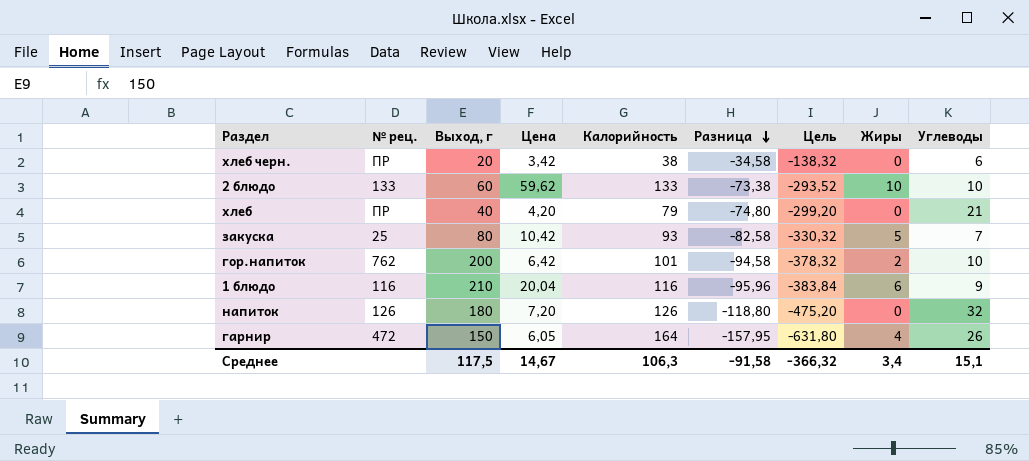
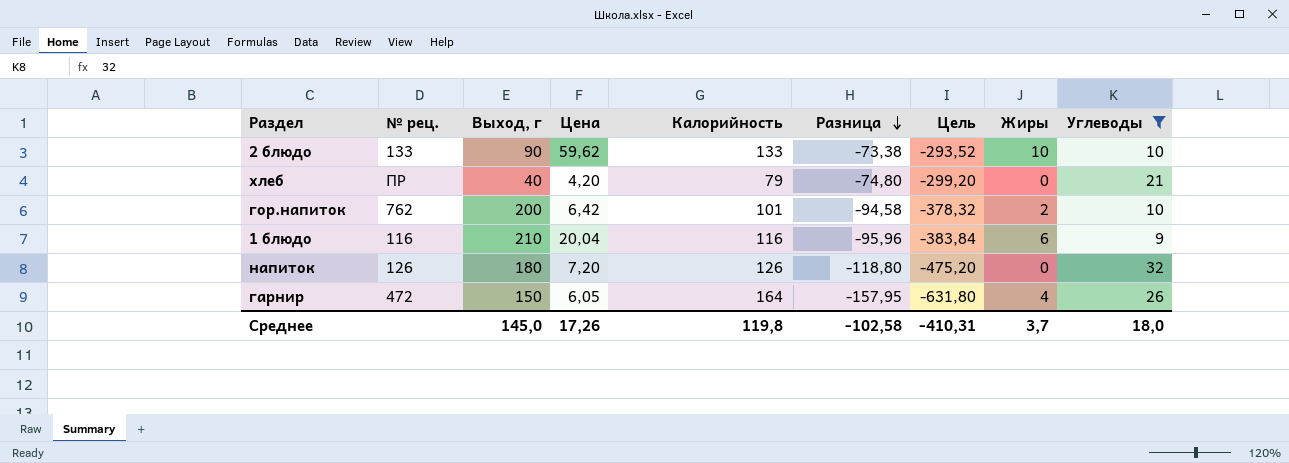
filter: none -> Углеводы >= 9
2 блюдо | Выход, г: 60 -> 90
Среднее | Выход, г: 117,5 -> 145,0
Среднее | Цена: 14,67 -> 17,26
Среднее | Калорийность: 106,3 -> 119,8
Среднее | Разница: -91,58 -> -102,58
Среднее | Цель: -366,32 -> -410,31
Среднее | Жиры: 3,4 -> 3,7
Среднее | Углеводы: 15,1 -> 18,0

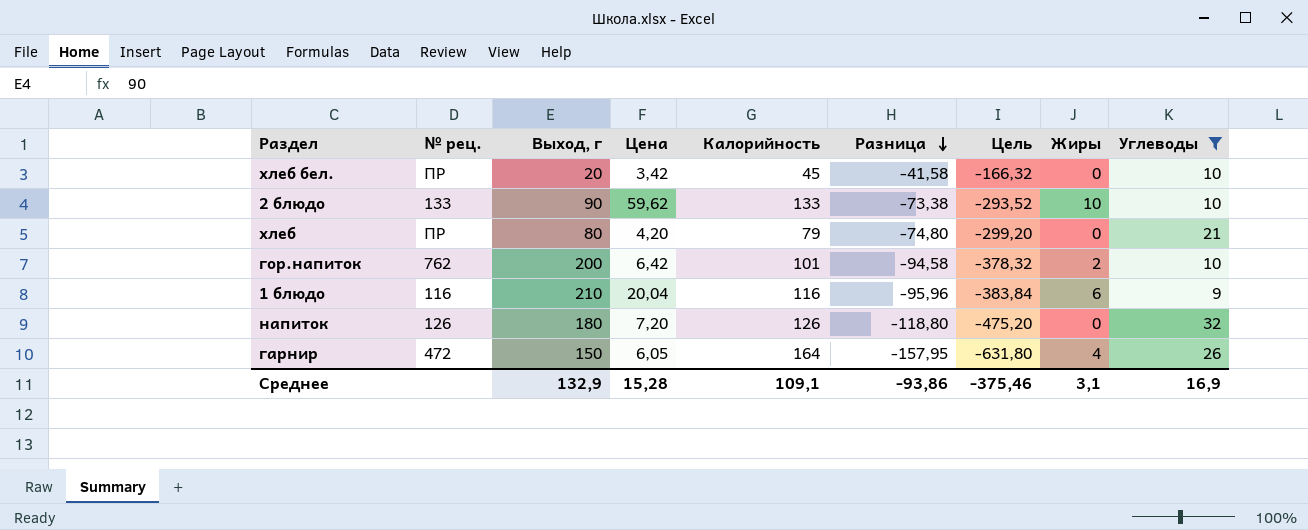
row хлеб бел.: none -> ПР | 20 | 3,42 | 45 | -41,58 | -166,32 | 0 | 10
хлеб | Выход, г: 40 -> 80
Среднее | Выход, г: 145,0 -> 132,9
Среднее | Цена: 17,26 -> 15,28
Среднее | Калорийность: 119,8 -> 109,1
Среднее | Разница: -102,58 -> -93,86
Среднее | Цель: -410,31 -> -375,46
Среднее | Жиры: 3,7 -> 3,1
Среднее | Углеводы: 18,0 -> 16,9

